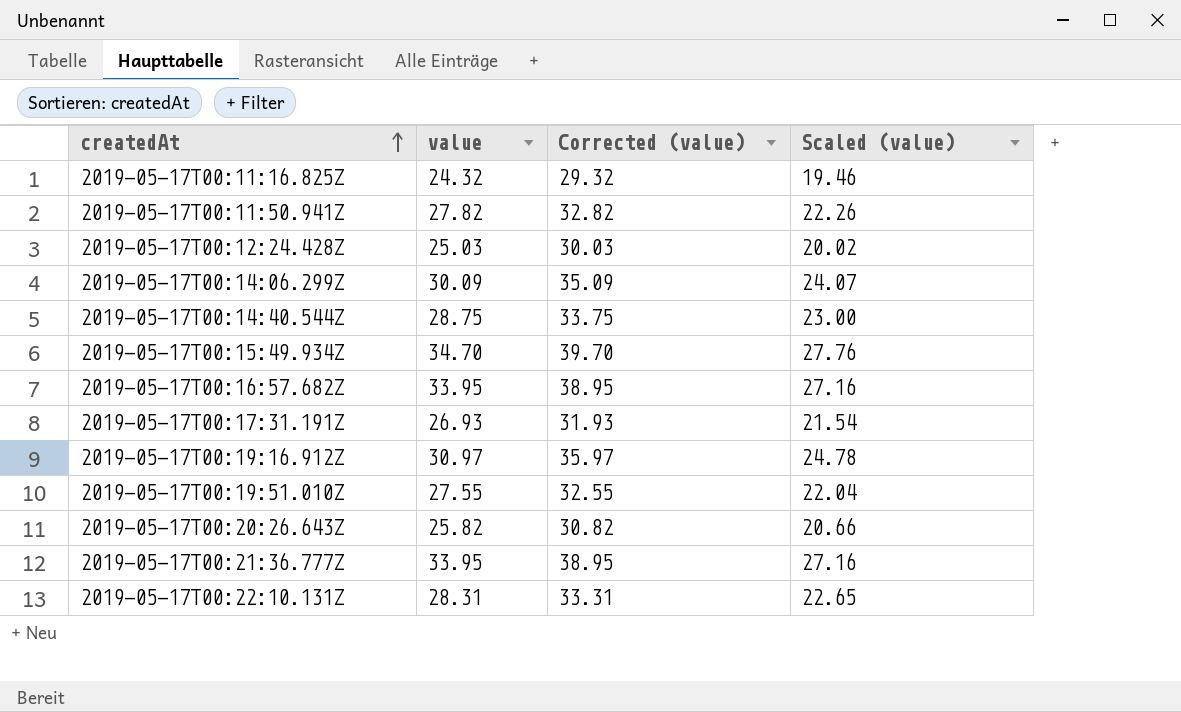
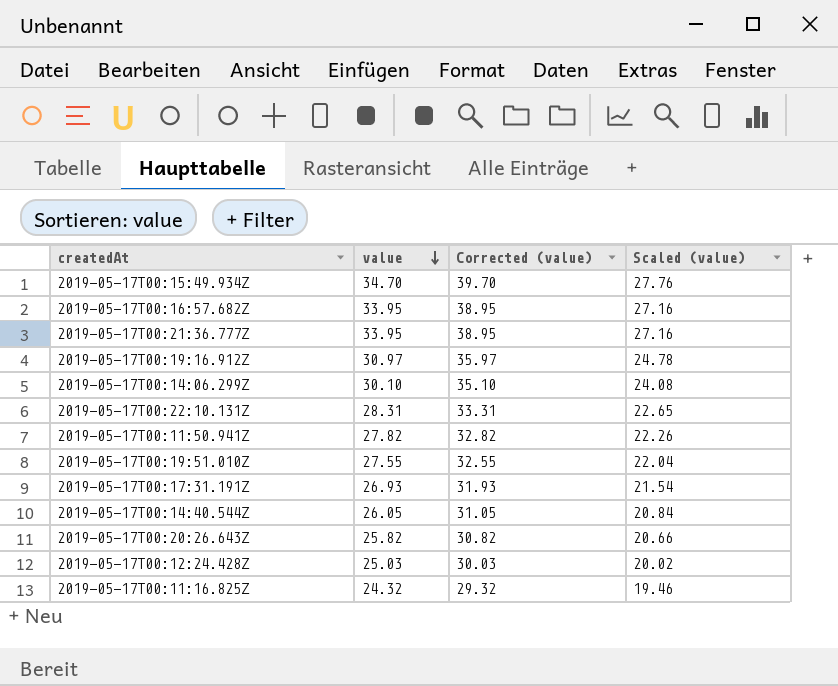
row order: createdAt ascending -> value descending
2019-05-17T00:14:06.299Z | value: 30.09 -> 30.10
2019-05-17T00:14:06.299Z | Corrected (value): 35.09 -> 35.10
2019-05-17T00:14:06.299Z | Scaled (value): 24.07 -> 24.08
2019-05-17T00:14:40.544Z | value: 28.75 -> 26.05
2019-05-17T00:14:40.544Z | Corrected (value): 33.75 -> 31.05
2019-05-17T00:14:40.544Z | Scaled (value): 23.00 -> 20.84

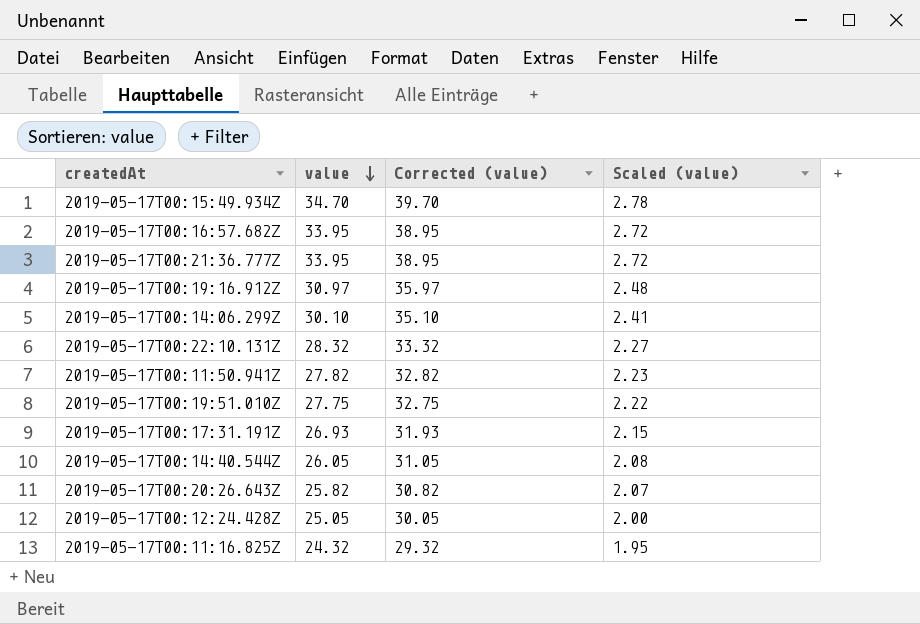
column Scaled (value) | formula: [value] * 0.8 -> [value] * 0.08
2019-05-17T00:22:10.131Z | value: 28.31 -> 28.32
2019-05-17T00:22:10.131Z | Corrected (value): 33.31 -> 33.32
2019-05-17T00:19:51.010Z | value: 27.55 -> 27.75
2019-05-17T00:19:51.010Z | Corrected (value): 32.55 -> 32.75
2019-05-17T00:12:24.428Z | value: 25.03 -> 25.05
2019-05-17T00:12:24.428Z | Corrected (value): 30.03 -> 30.05

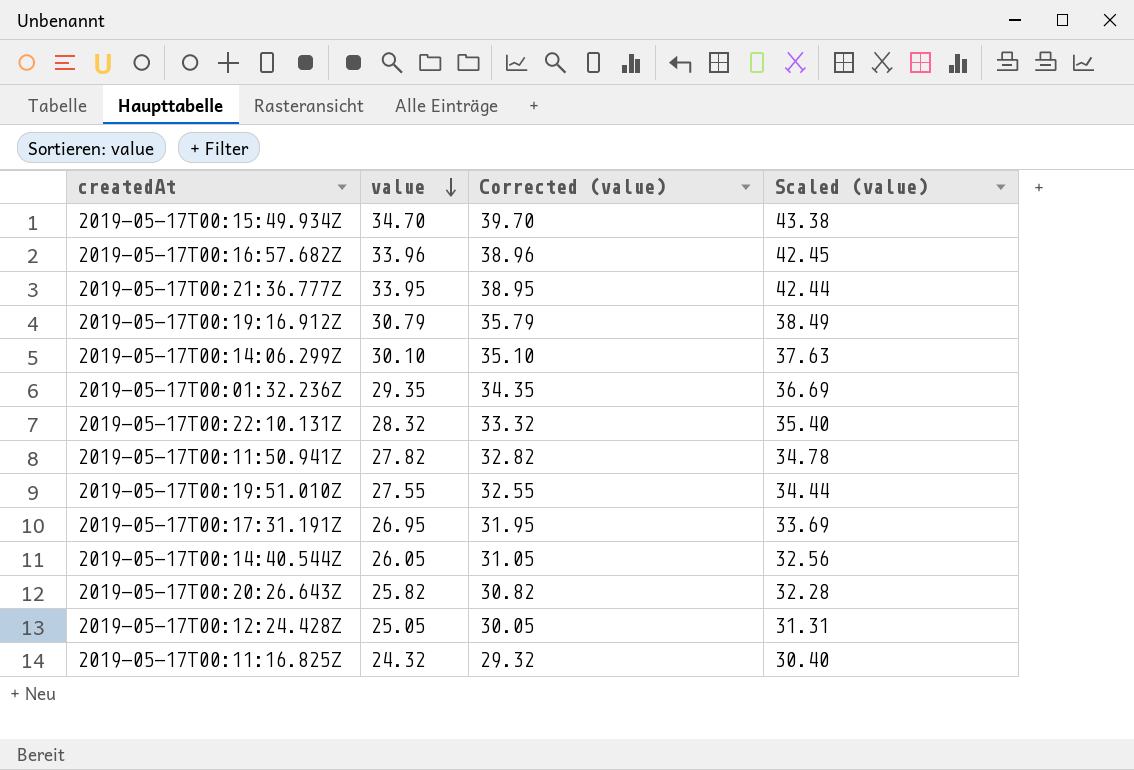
column Scaled (value) | formula: [value] * 0.08 -> [value] * 1.25
2019-05-17T00:16:57.682Z | value: 33.95 -> 33.96
2019-05-17T00:16:57.682Z | Corrected (value): 38.95 -> 38.96
2019-05-17T00:19:16.912Z | value: 30.97 -> 30.79
2019-05-17T00:19:16.912Z | Corrected (value): 35.97 -> 35.79
row 2019-05-17T00:01:32.236Z: none -> 29.35 | 34.35 | 36.69
2019-05-17T00:19:51.010Z | value: 27.75 -> 27.55
2019-05-17T00:19:51.010Z | Corrected (value): 32.75 -> 32.55
2019-05-17T00:17:31.191Z | value: 26.93 -> 26.95
2019-05-17T00:17:31.191Z | Corrected (value): 31.93 -> 31.95

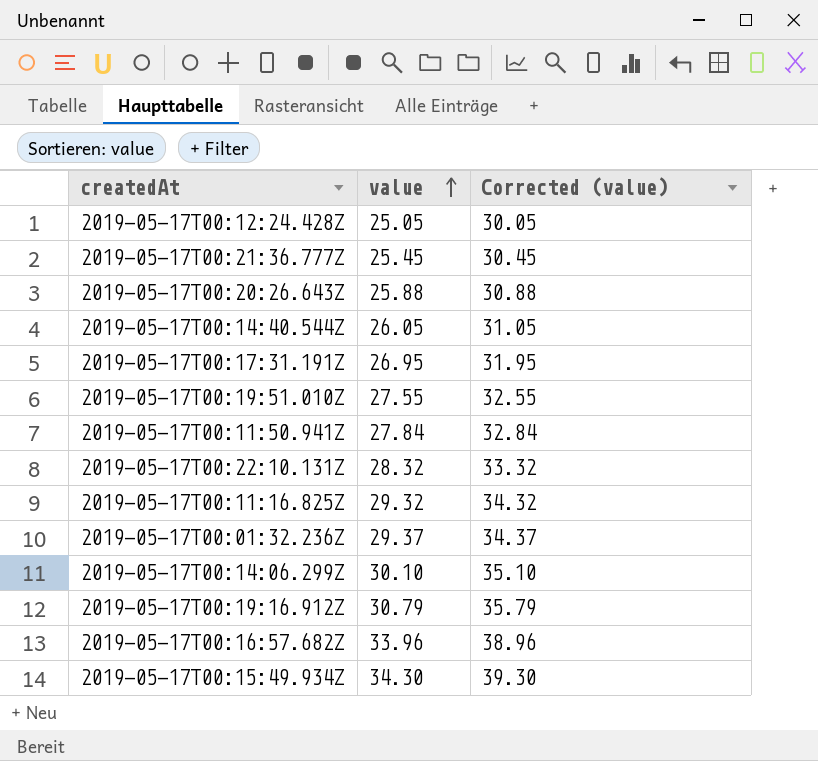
row order: value descending -> value ascending
column Scaled (value) | formula: [value] * 1.25 -> none
2019-05-17T00:21:36.777Z | value: 33.95 -> 25.45
2019-05-17T00:21:36.777Z | Corrected (value): 38.95 -> 30.45
2019-05-17T00:20:26.643Z | value: 25.82 -> 25.88
2019-05-17T00:20:26.643Z | Corrected (value): 30.82 -> 30.88
2019-05-17T00:11:50.941Z | value: 27.82 -> 27.84
2019-05-17T00:11:50.941Z | Corrected (value): 32.82 -> 32.84
2019-05-17T00:11:16.825Z | value: 24.32 -> 29.32
2019-05-17T00:11:16.825Z | Corrected (value): 29.32 -> 34.32
2019-05-17T00:01:32.236Z | value: 29.35 -> 29.37
2019-05-17T00:01:32.236Z | Corrected (value): 34.35 -> 34.37
2019-05-17T00:15:49.934Z | value: 34.70 -> 34.30
2019-05-17T00:15:49.934Z | Corrected (value): 39.70 -> 39.30

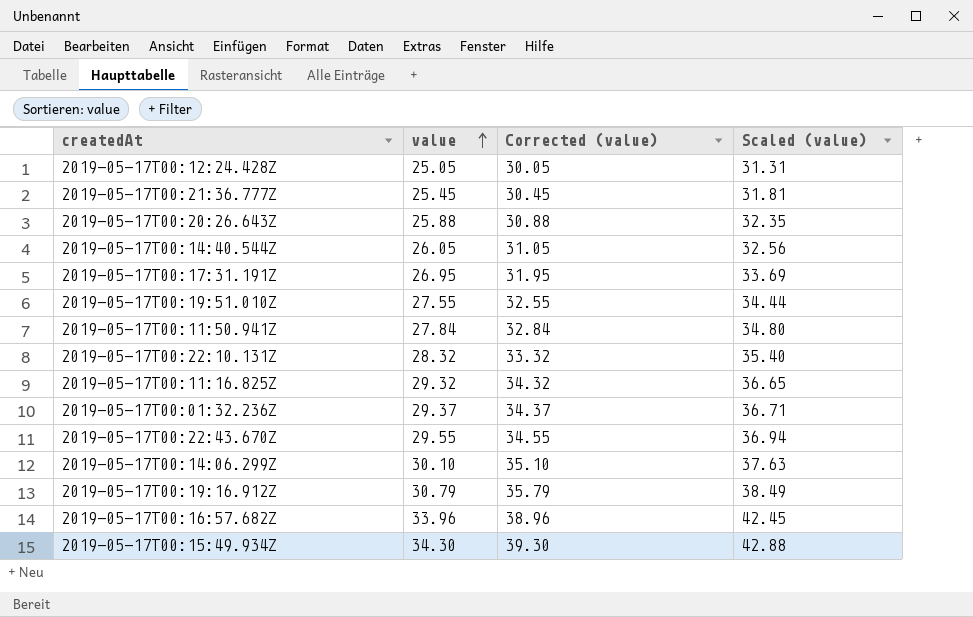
column Scaled (value) | formula: none -> [value] * 1.25
row 2019-05-17T00:22:43.670Z: none -> 29.55 | 34.55 | 36.94

